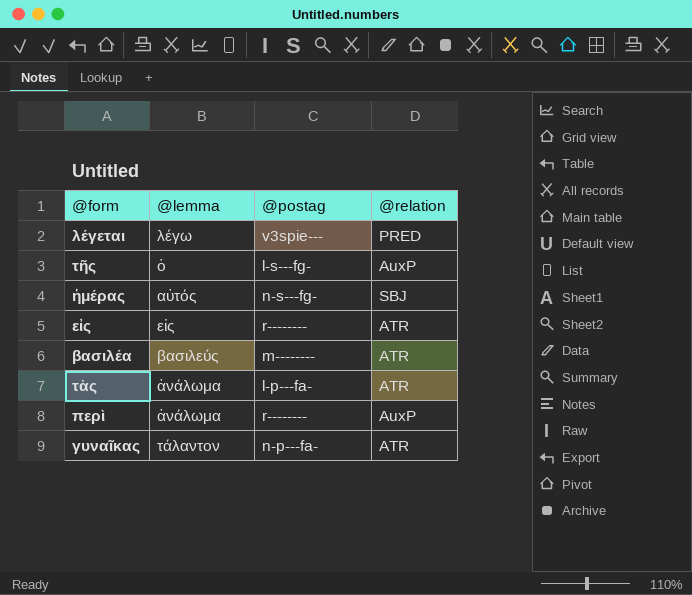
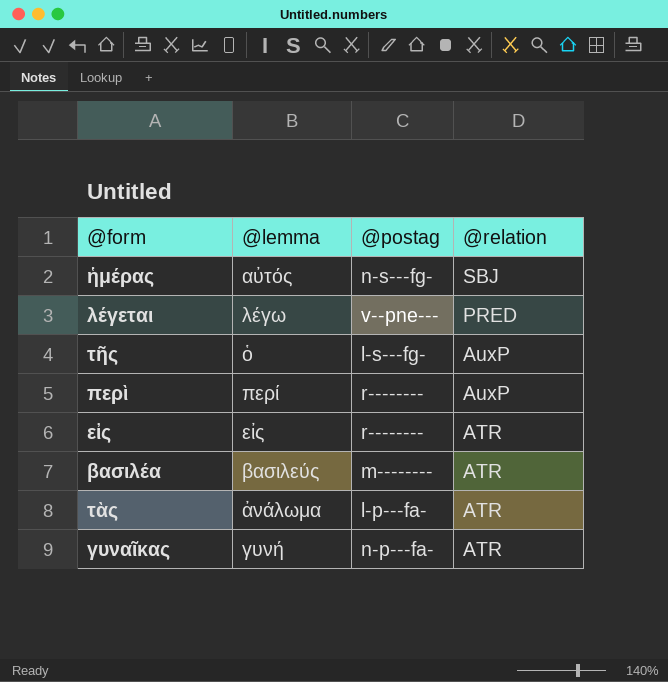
row order: none -> @relation descending
λέγεται | @postag: v3spie--- -> v--pne---
περὶ | @lemma: ἀνάλωμα -> περί
γυναῖκας | @lemma: τάλαντον -> γυνή

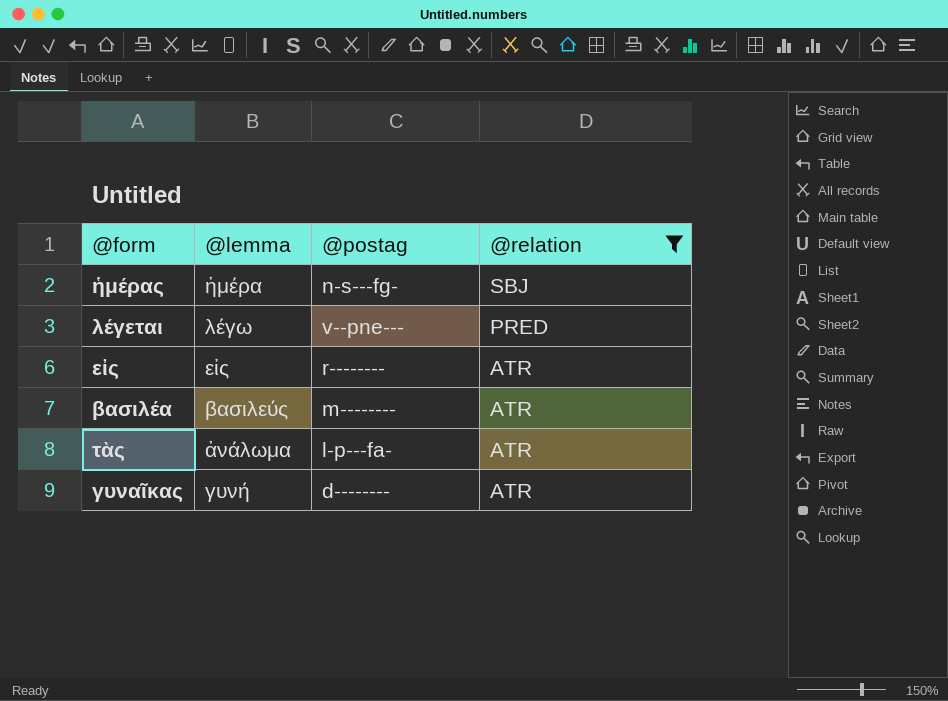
filter: none -> @relation != AuxP
ἡμέρας | @lemma: αὐτός -> ἡμέρα
γυναῖκας | @postag: n-p---fa- -> d--------

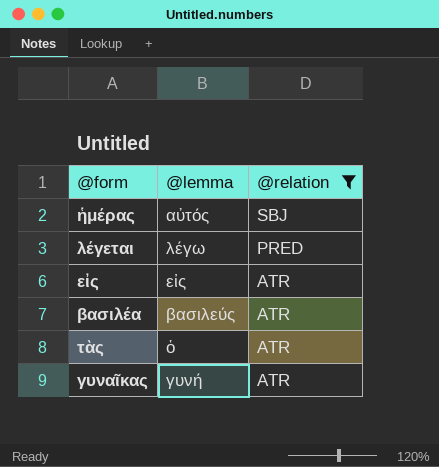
column @postag | position: 3 -> none
ἡμέρας | @lemma: ἡμέρα -> αὐτός
τὰς | @lemma: ἀνάλωμα -> ὁ

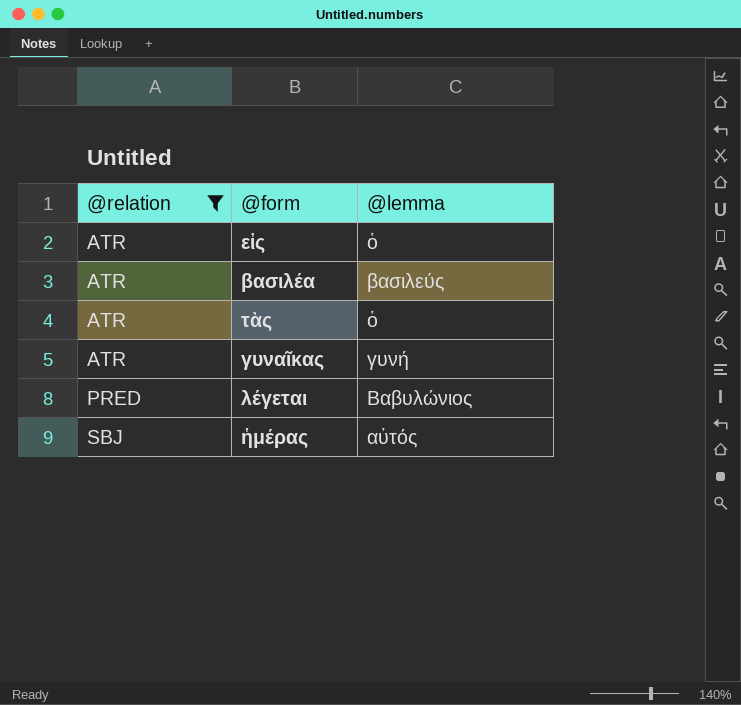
row order: @relation descending -> @relation ascending
column @relation | position: 3 -> 1
εἰς | @lemma: εἰς -> ὁ
λέγεται | @lemma: λέγω -> Βαβυλώνιος

